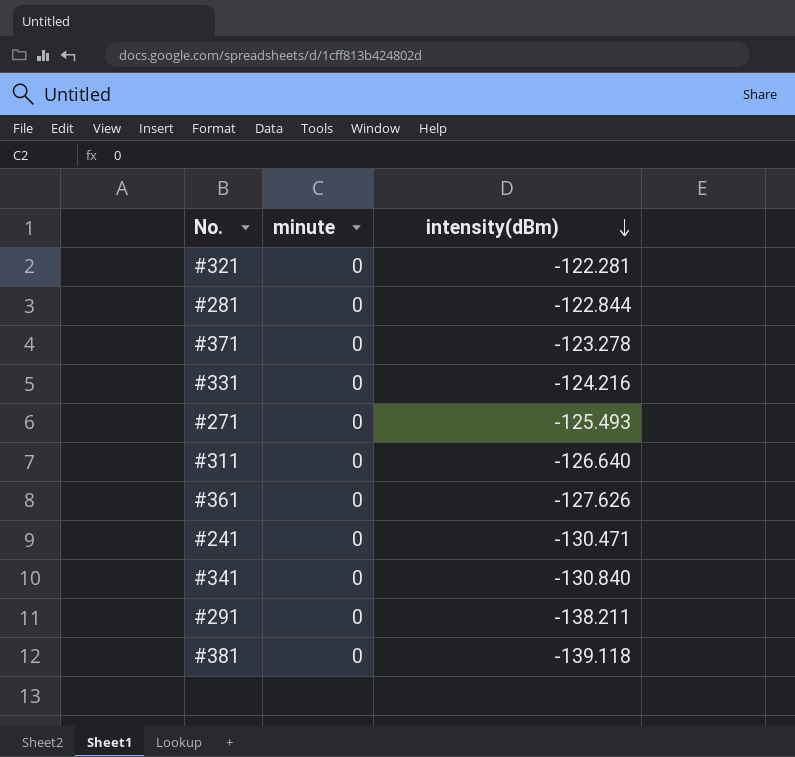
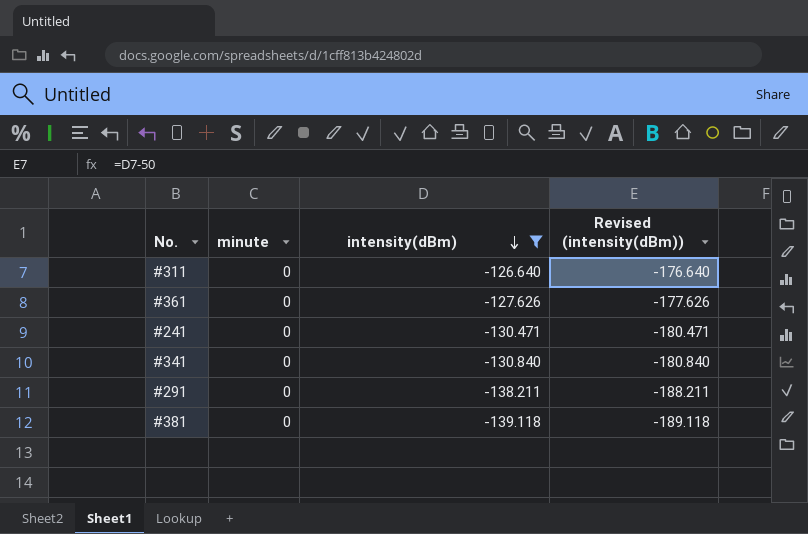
filter: none -> intensity(dBm) <= -126.640
column Revised (intensity(dBm)) | formula: none -> [intensity(dBm)] - 50

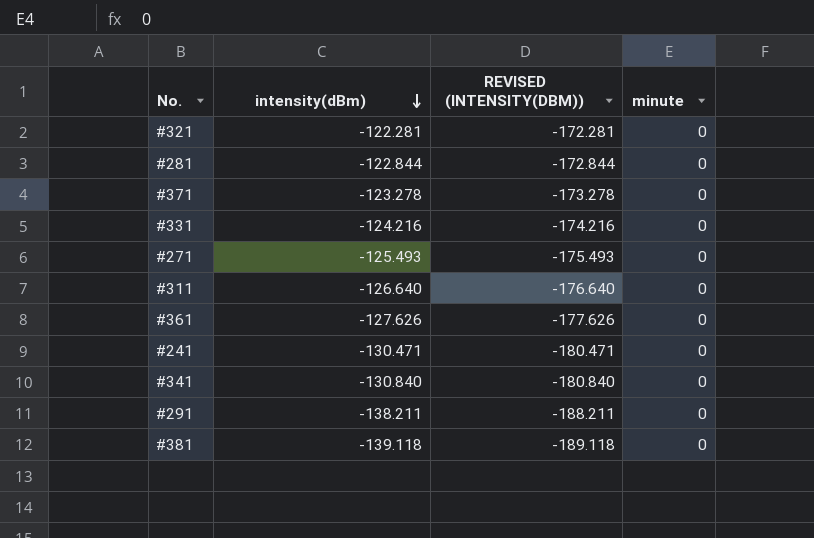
filter: intensity(dBm) <= -126.640 -> none
column name: Revised (intensity(dBm)) -> REVISED (INTENSITY(DBM))
column minute | position: 2 -> 4

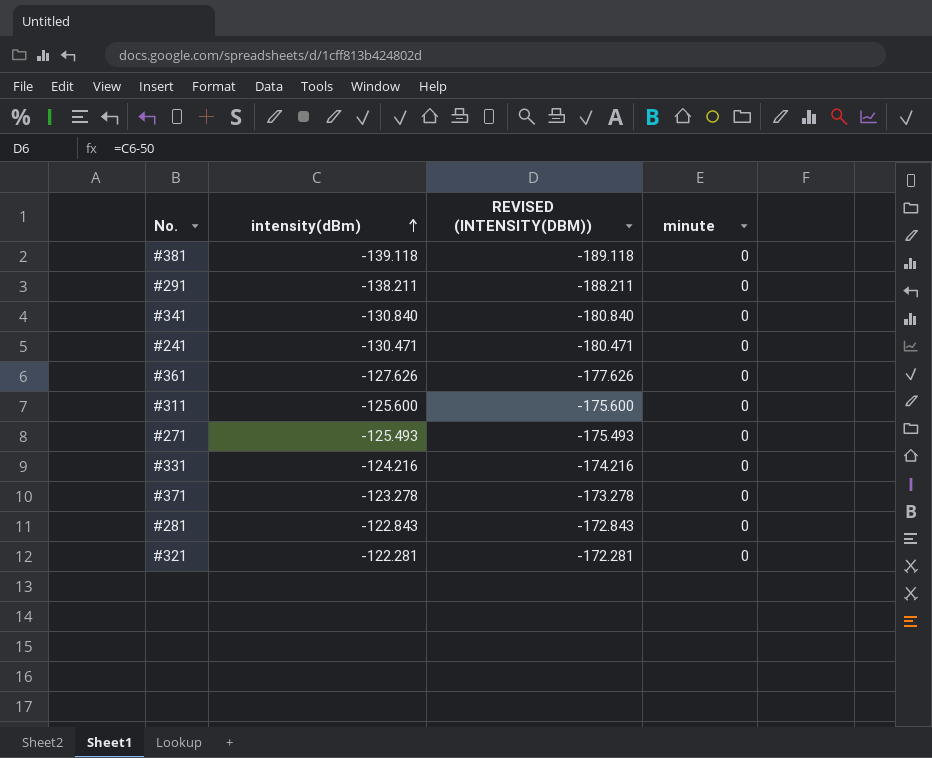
row order: intensity(dBm) descending -> intensity(dBm) ascending
#311 | intensity(dBm): -126.640 -> -125.600
#311 | REVISED (INTENSITY(DBM)): -176.640 -> -175.600
#281 | intensity(dBm): -122.844 -> -122.843
#281 | REVISED (INTENSITY(DBM)): -172.844 -> -172.843

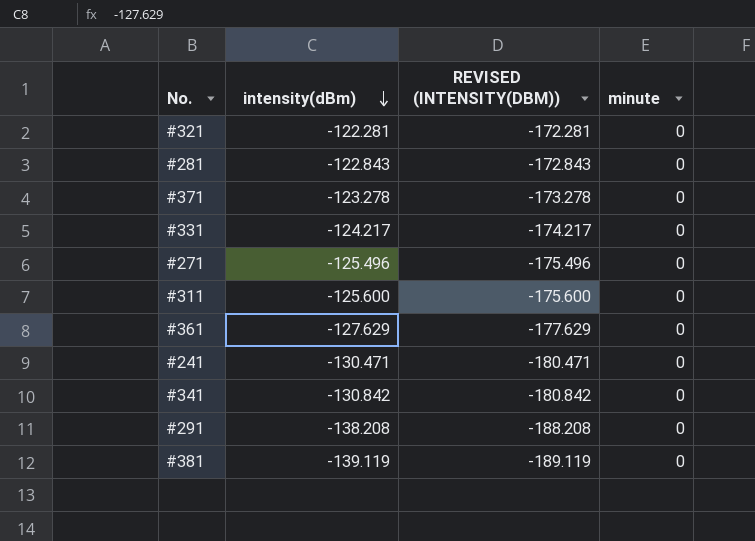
row order: intensity(dBm) ascending -> intensity(dBm) descending
#331 | intensity(dBm): -124.216 -> -124.217
#331 | REVISED (INTENSITY(DBM)): -174.216 -> -174.217
#271 | intensity(dBm): -125.493 -> -125.496
#271 | REVISED (INTENSITY(DBM)): -175.493 -> -175.496
#361 | intensity(dBm): -127.626 -> -127.629
#361 | REVISED (INTENSITY(DBM)): -177.626 -> -177.629
#341 | intensity(dBm): -130.840 -> -130.842
#341 | REVISED (INTENSITY(DBM)): -180.840 -> -180.842
#291 | intensity(dBm): -138.211 -> -138.208
#291 | REVISED (INTENSITY(DBM)): -188.211 -> -188.208
#381 | intensity(dBm): -139.118 -> -139.119
#381 | REVISED (INTENSITY(DBM)): -189.118 -> -189.119

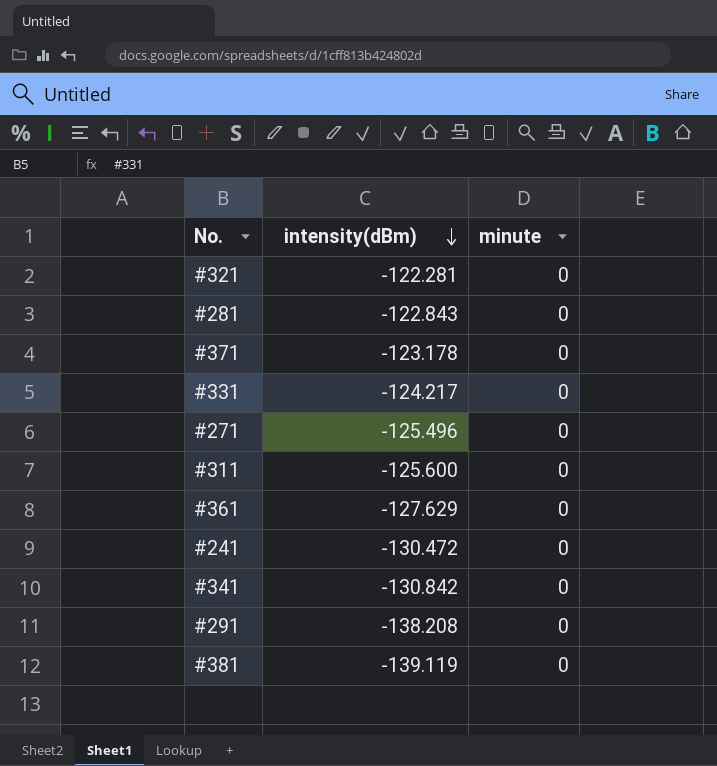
column REVISED (INTENSITY(DBM)) | formula: [intensity(dBm)] - 50 -> none
#371 | intensity(dBm): -123.278 -> -123.178
#241 | intensity(dBm): -130.471 -> -130.472

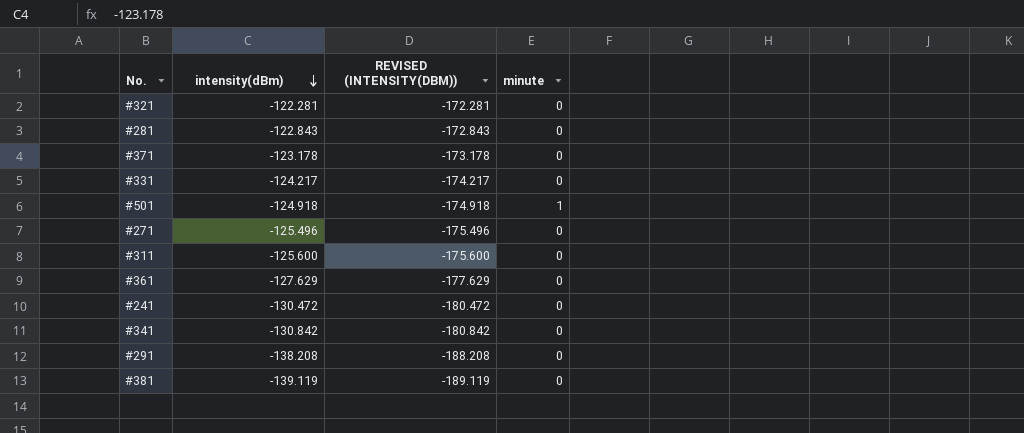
column REVISED (INTENSITY(DBM)) | formula: none -> [intensity(dBm)] - 50
row #501: none -> -124.918 | -174.918 | 1

